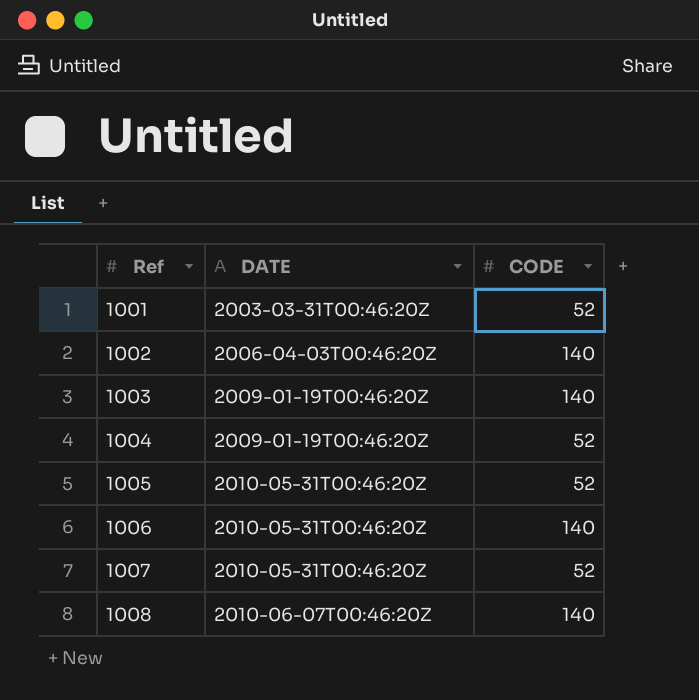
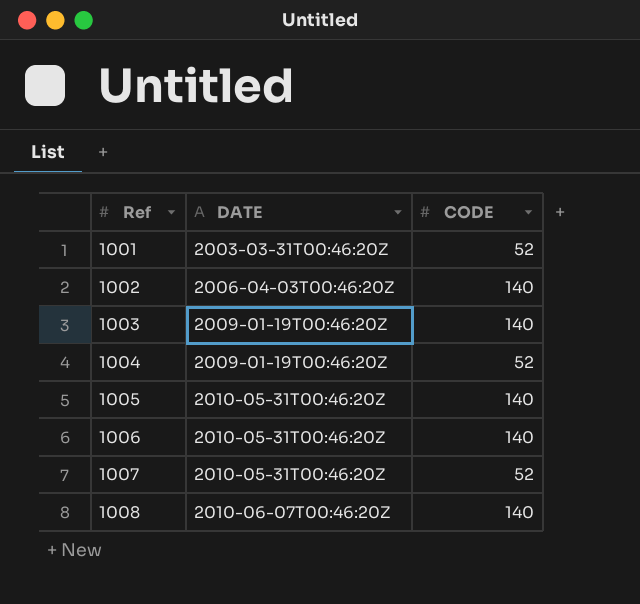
1005 | CODE: 52 -> 140

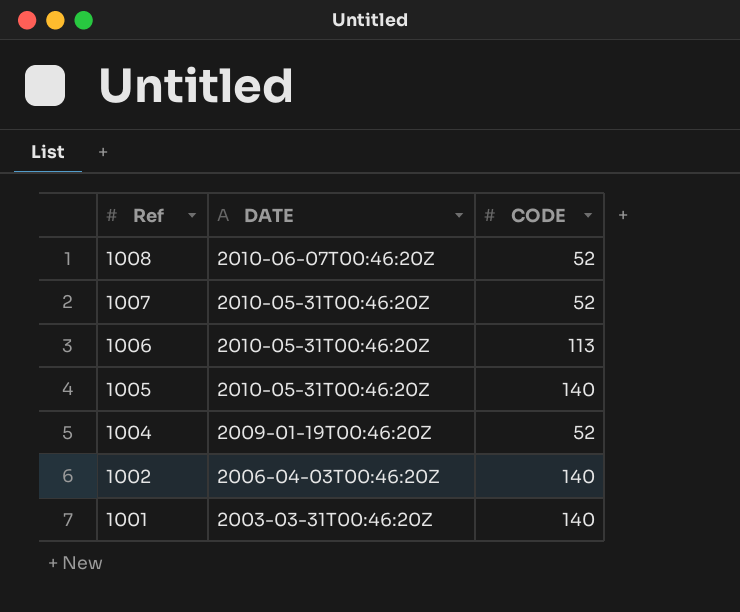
row order: Ref ascending -> Ref descending
row 1003: 2009-01-19T00:46:20Z | 140 -> none
1008 | CODE: 140 -> 52
1006 | CODE: 140 -> 113
1001 | CODE: 52 -> 140

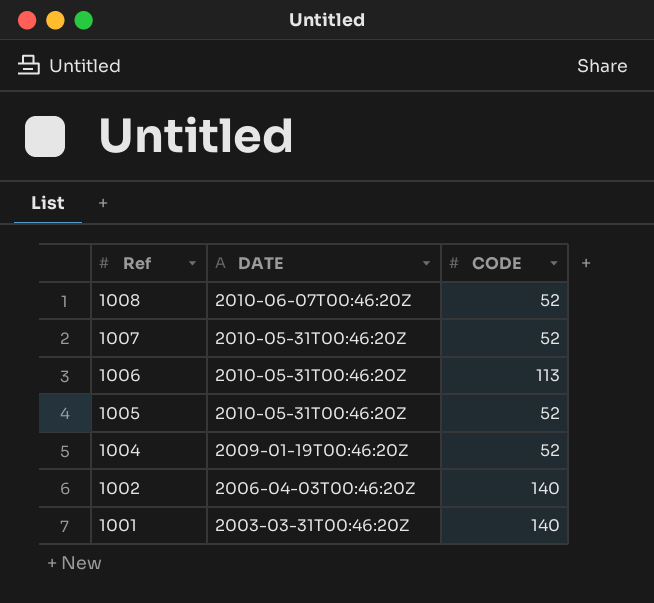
1005 | CODE: 140 -> 52

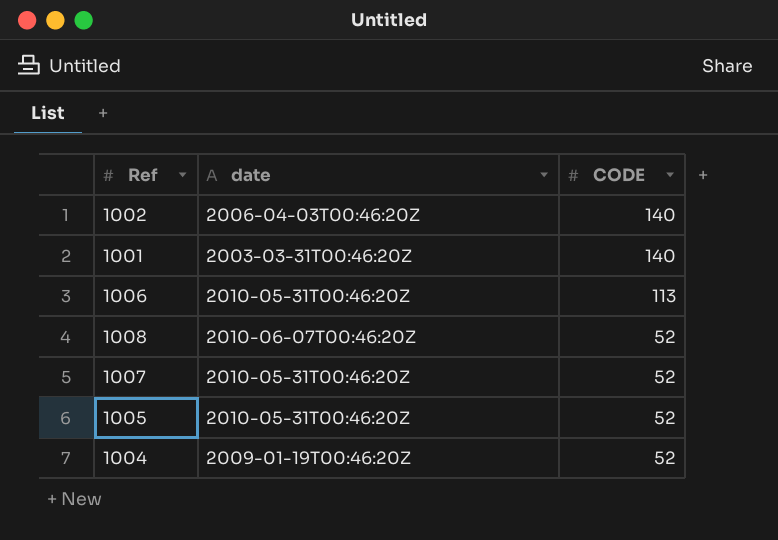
row order: Ref descending -> CODE descending
column name: DATE -> date

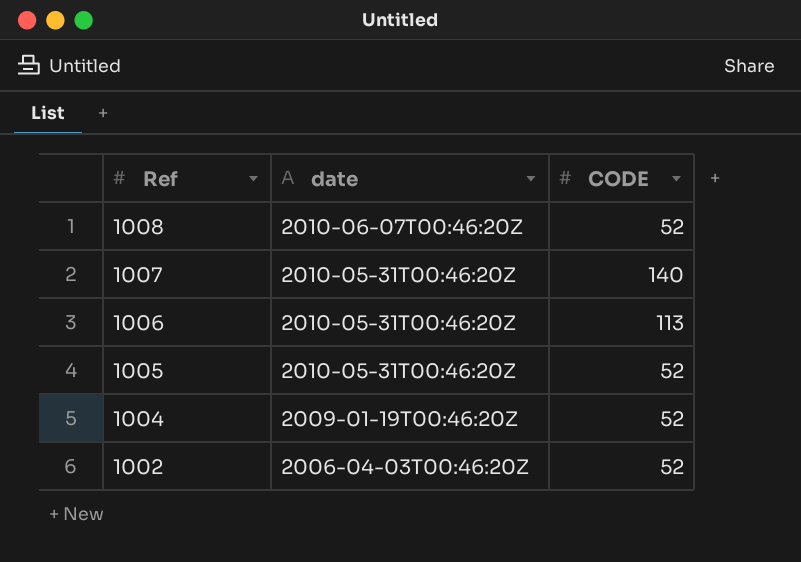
row order: CODE descending -> Ref descending
row 1001: 2003-03-31T00:46:20Z | 140 -> none
1007 | CODE: 52 -> 140
1002 | CODE: 140 -> 52

